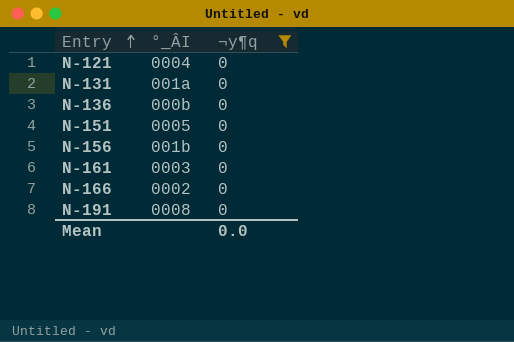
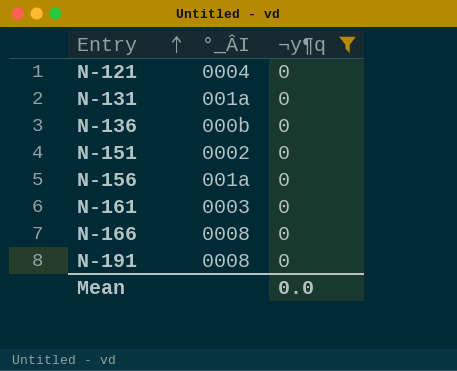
N-151 | °_ÂI: 0005 -> 0002
N-156 | °_ÂI: 001b -> 001a
N-166 | °_ÂI: 0002 -> 0008

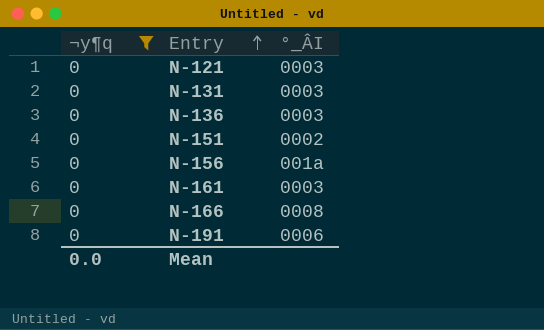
column ¬y¶q | position: 3 -> 1
N-121 | °_ÂI: 0004 -> 0003
N-131 | °_ÂI: 001a -> 0003
N-136 | °_ÂI: 000b -> 0003
N-191 | °_ÂI: 0008 -> 0006

